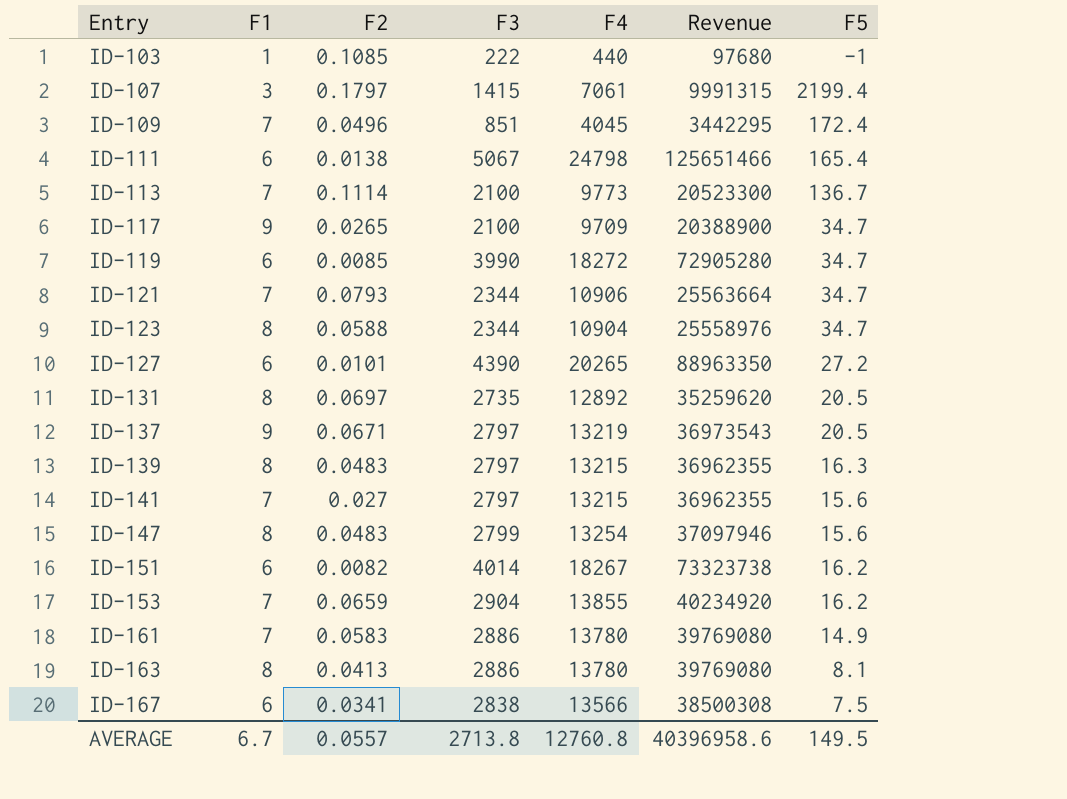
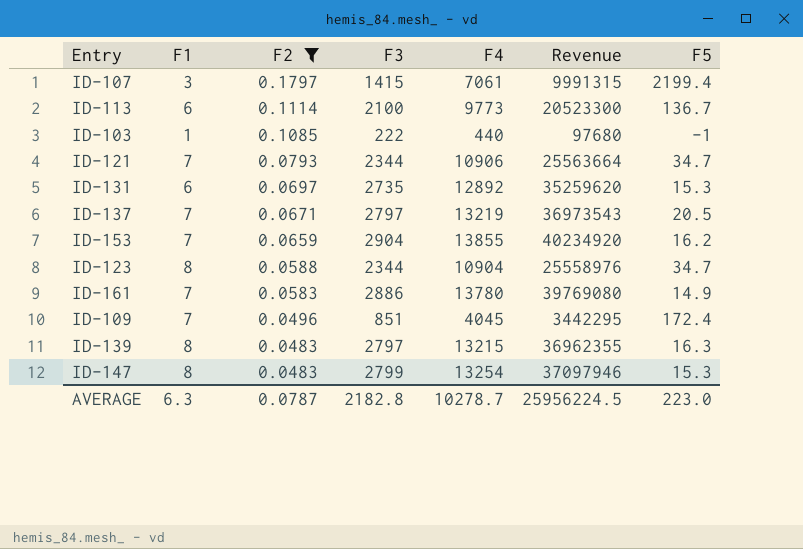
filter: none -> F2 >= 0.0483
row order: Entry ascending -> F2 descending
ID-113 | F1: 7 -> 6
ID-131 | F1: 8 -> 6
ID-131 | F5: 20.5 -> 15.3
ID-137 | F1: 9 -> 7
ID-147 | F5: 15.6 -> 15.3
AVERAGE | F1: 6.7 -> 6.3
AVERAGE | F2: 0.0557 -> 0.0787
AVERAGE | F3: 2713.8 -> 2182.8
AVERAGE | F4: 12760.8 -> 10278.7
AVERAGE | Revenue: 40396958.6 -> 25956224.5
AVERAGE | F5: 149.5 -> 223.0

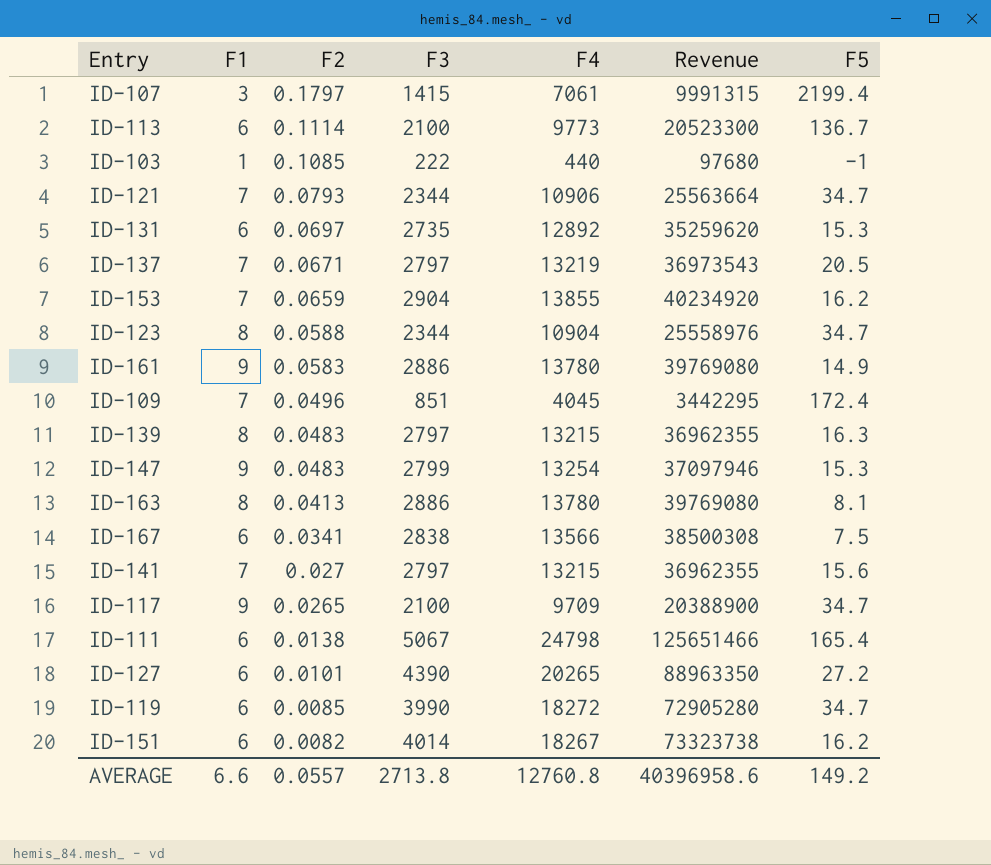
filter: F2 >= 0.0483 -> none
ID-161 | F1: 7 -> 9
ID-147 | F1: 8 -> 9
AVERAGE | F1: 6.3 -> 6.6
AVERAGE | F2: 0.0787 -> 0.0557
AVERAGE | F3: 2182.8 -> 2713.8
AVERAGE | F4: 10278.7 -> 12760.8
AVERAGE | Revenue: 25956224.5 -> 40396958.6
AVERAGE | F5: 223.0 -> 149.2

